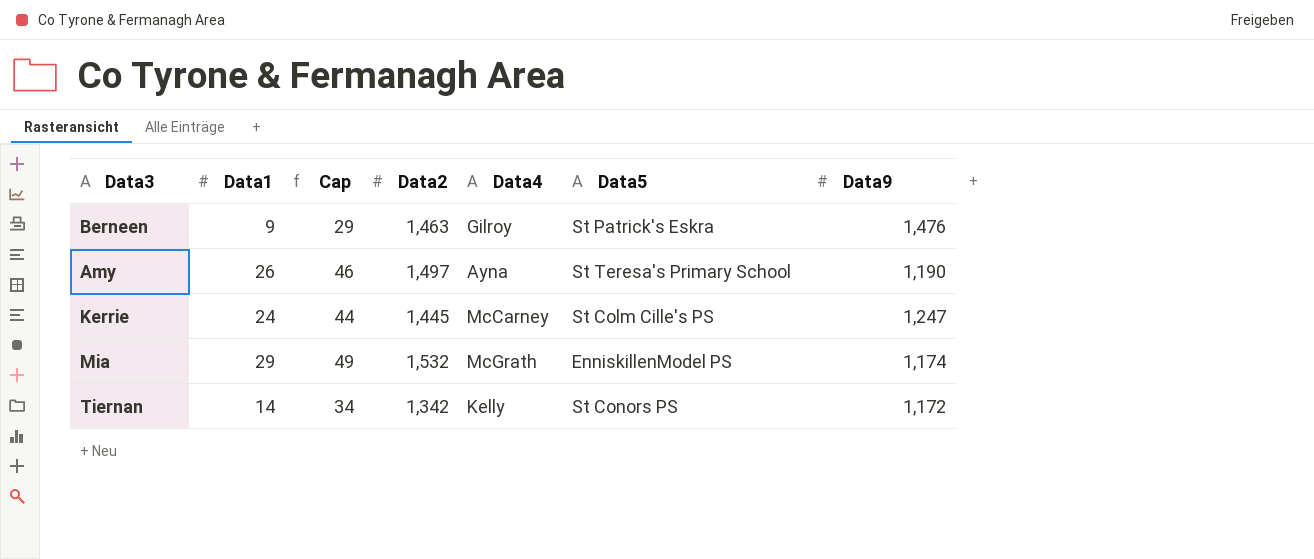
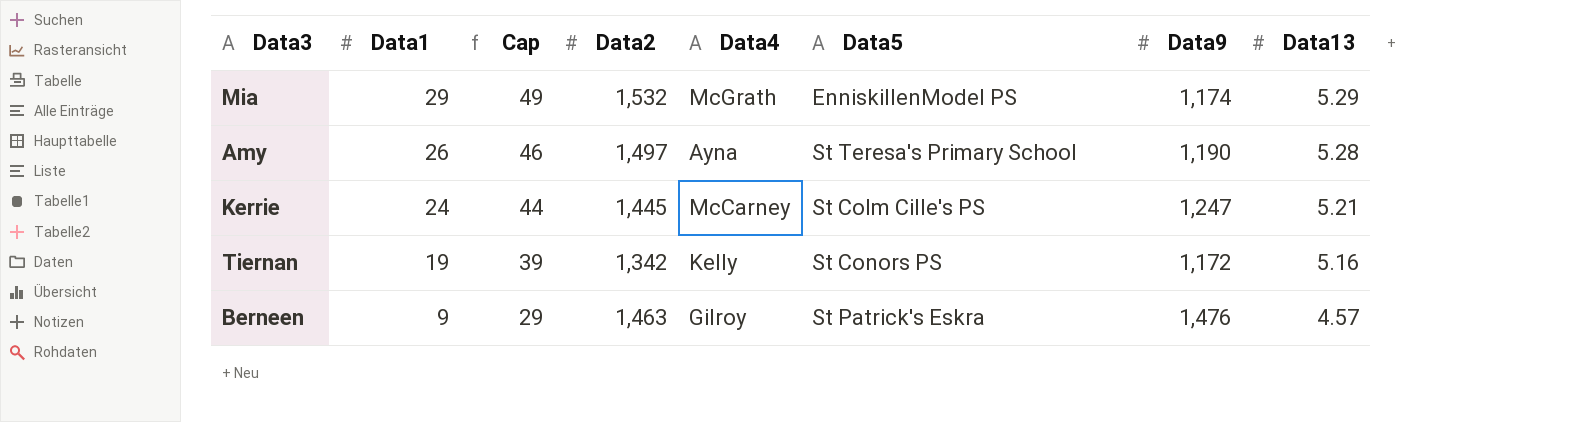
row order: none -> Data1 descending
column Data13 | position: none -> 8
Tiernan | Data1: 14 -> 19
Tiernan | Cap: 34 -> 39

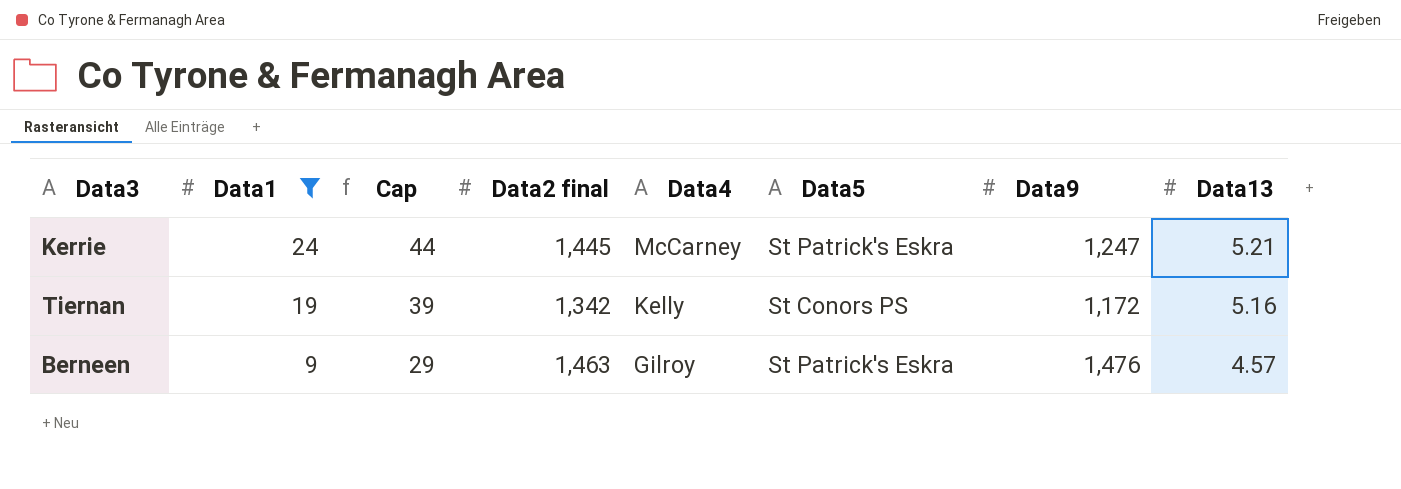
filter: none -> Data1 <= 24
column name: Data2 -> Data2 final
Kerrie | Data5: St Colm Cille's PS -> St Patrick's Eskra

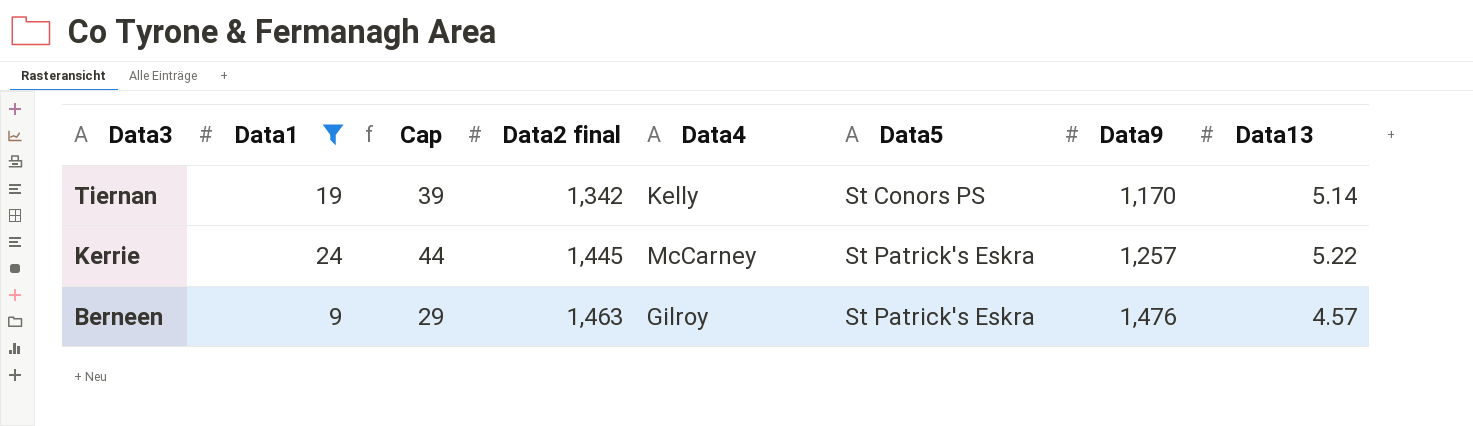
row order: Data1 descending -> Data3 descending
Tiernan | Data9: 1,172 -> 1,170
Tiernan | Data13: 5.16 -> 5.14
Kerrie | Data9: 1,247 -> 1,257
Kerrie | Data13: 5.21 -> 5.22

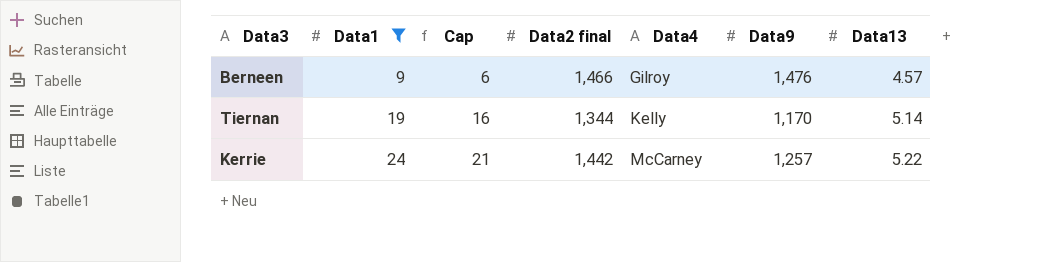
row order: Data3 descending -> Data1 ascending
column Data5 | position: 6 -> none
column Cap | formula: [Data1] + 20 -> [Data1] - 3
Berneen | Data2 final: 1,463 -> 1,466
Tiernan | Data2 final: 1,342 -> 1,344
Kerrie | Data2 final: 1,445 -> 1,442

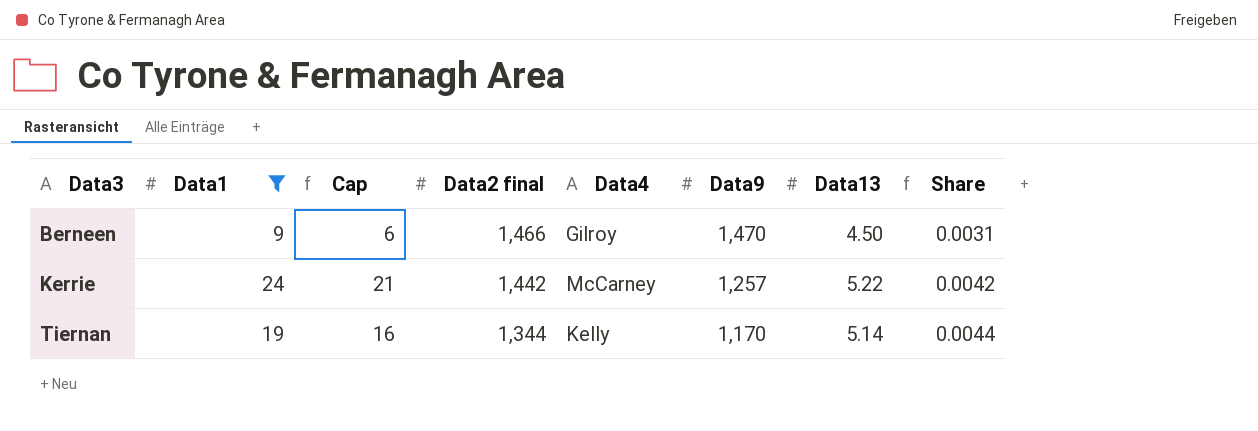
row order: Data1 ascending -> Data3 ascending
column Share | formula: none -> [Data13] / [Data9]
Berneen | Data9: 1,476 -> 1,470
Berneen | Data13: 4.57 -> 4.50

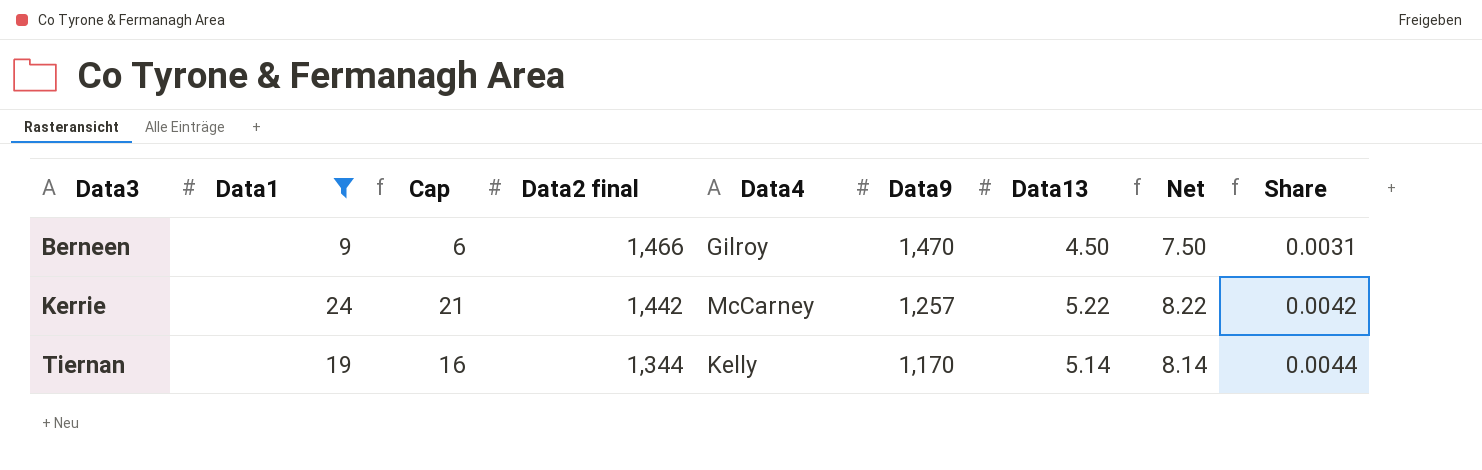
column Net | formula: none -> [Data13] + 3

